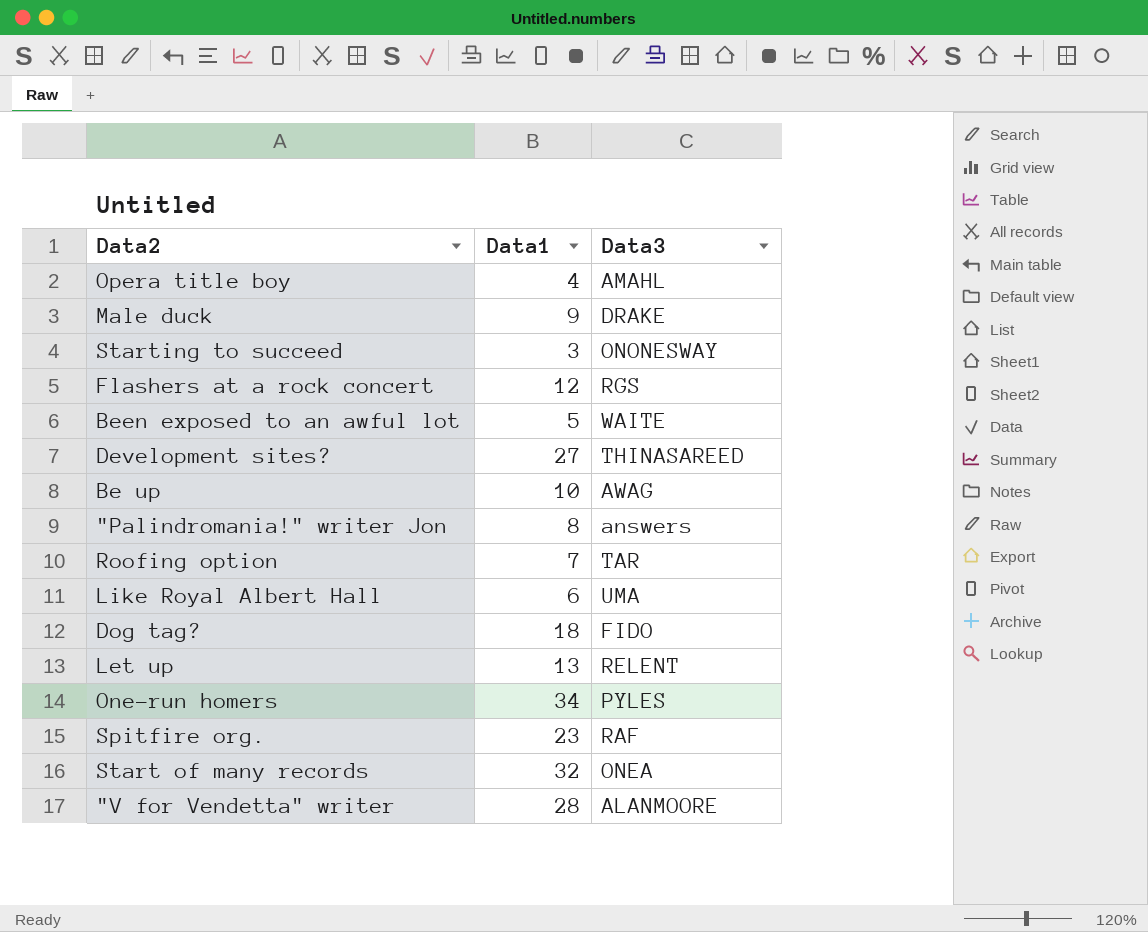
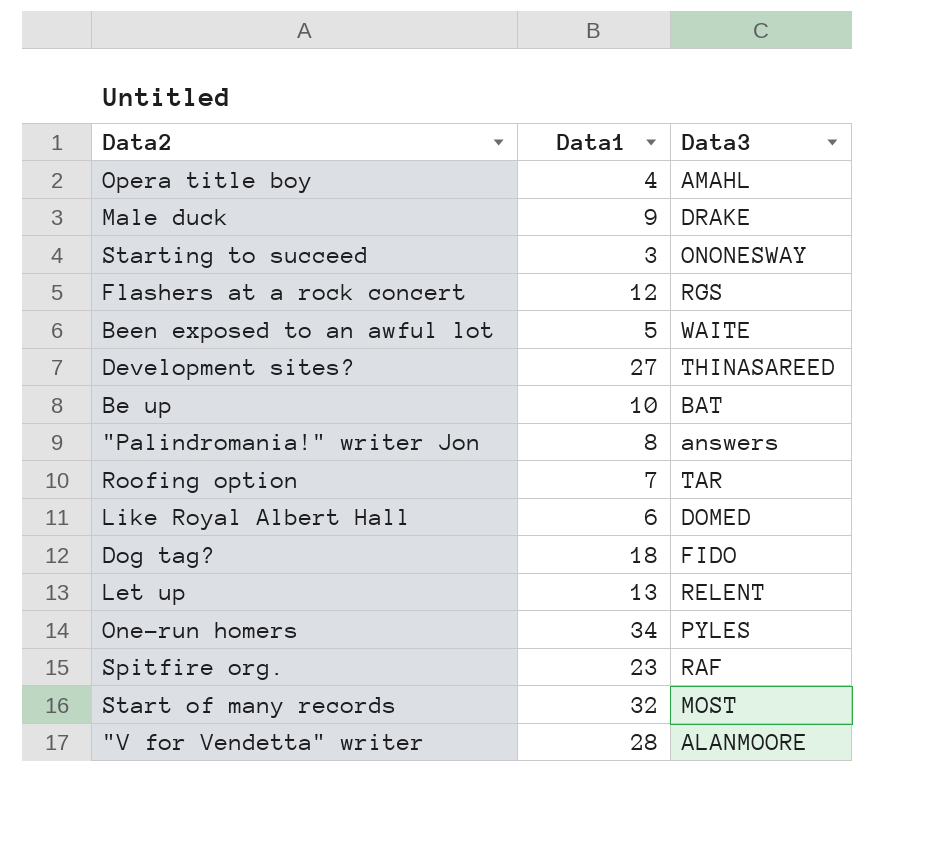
Be up | Data3: AWAG -> BAT
Like Royal Albert Hall | Data3: UMA -> DOMED
Start of many records | Data3: ONEA -> MOST

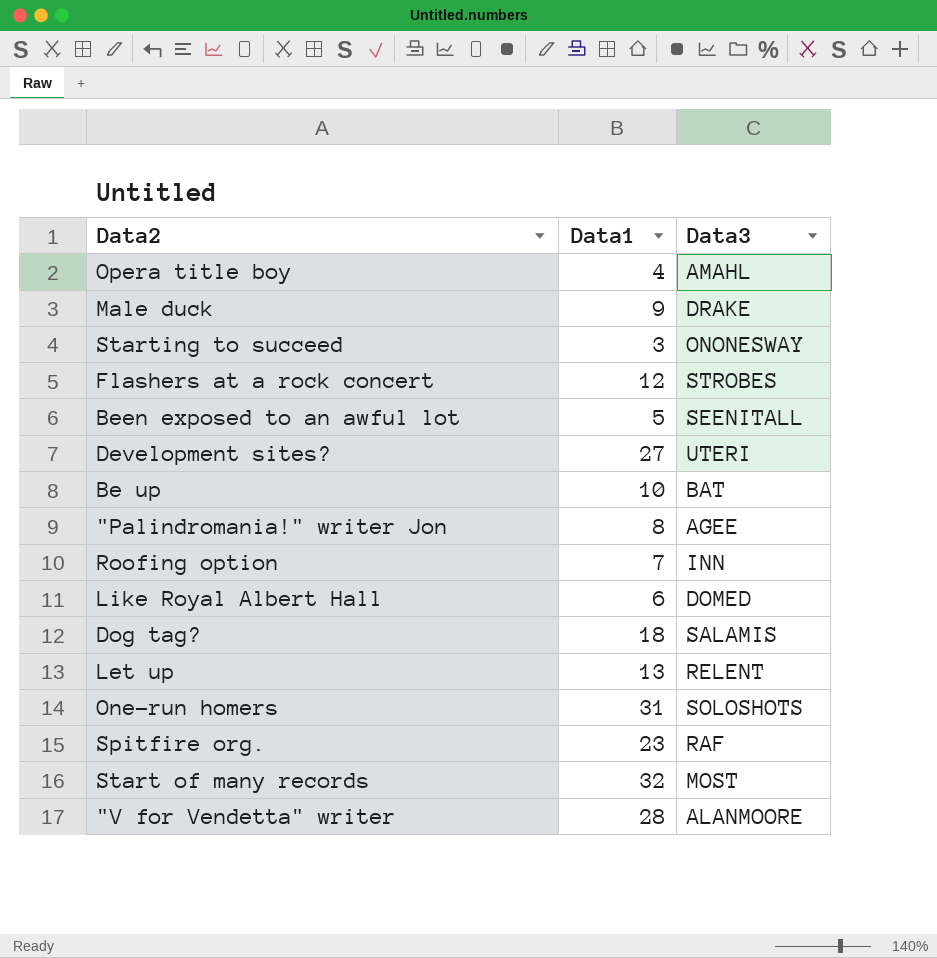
Flashers at a rock concert | Data3: RGS -> STROBES
Been exposed to an awful lot | Data3: WAITE -> SEENITALL
Development sites? | Data3: THINASAREED -> UTERI
"Palindromania!" writer Jon | Data3: answers -> AGEE
Roofing option | Data3: TAR -> INN
Dog tag? | Data3: FIDO -> SALAMIS
One-run homers | Data1: 34 -> 31
One-run homers | Data3: PYLES -> SOLOSHOTS

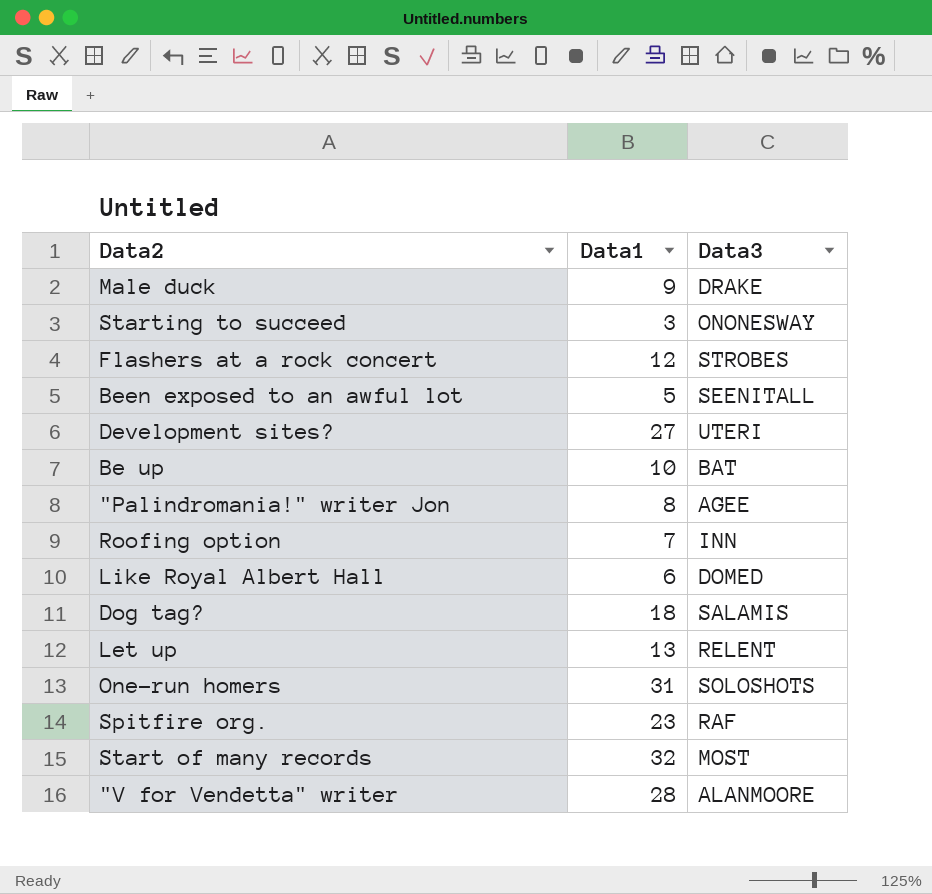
row Opera title boy: 4 | AMAHL -> none

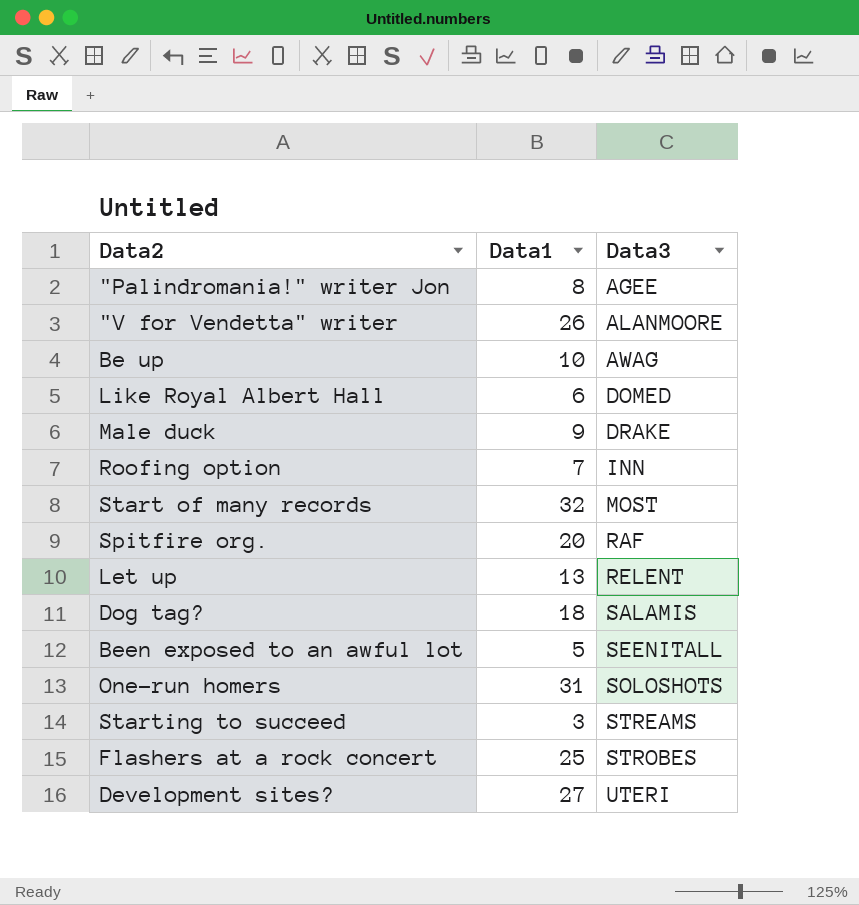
row order: none -> Data3 ascending
"V for Vendetta" writer | Data1: 28 -> 26
Be up | Data3: BAT -> AWAG
Spitfire org. | Data1: 23 -> 20
Starting to succeed | Data3: ONONESWAY -> STREAMS
Flashers at a rock concert | Data1: 12 -> 25

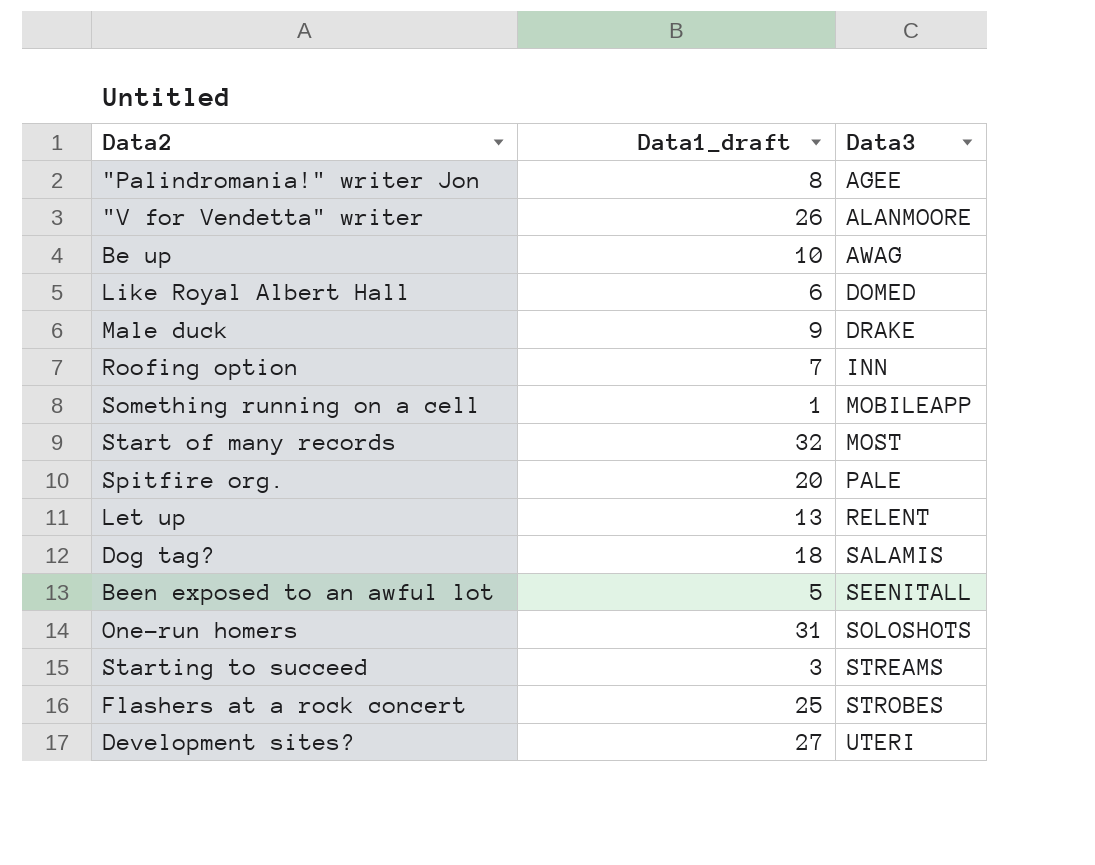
column name: Data1 -> Data1_draft
row Something running on a cell: none -> 1 | MOBILEAPP
Spitfire org. | Data3: RAF -> PALE

